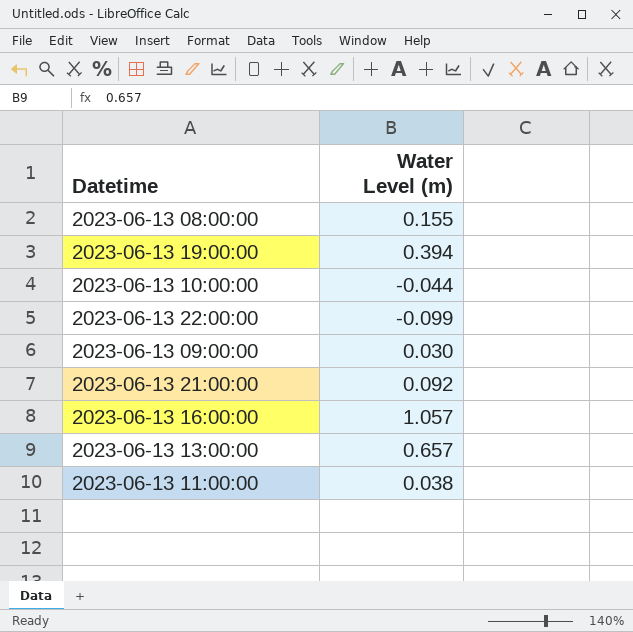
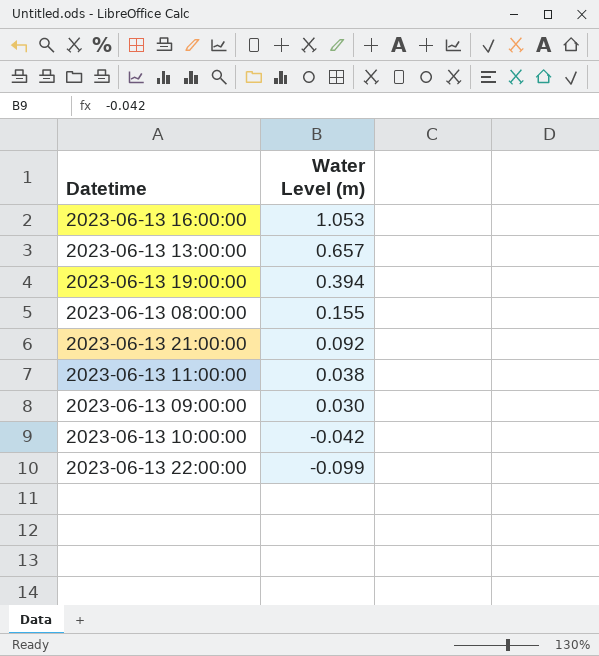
row order: none -> Water Level (m) descending
2023-06-13 16:00:00 | Water Level (m): 1.057 -> 1.053
2023-06-13 10:00:00 | Water Level (m): -0.044 -> -0.042

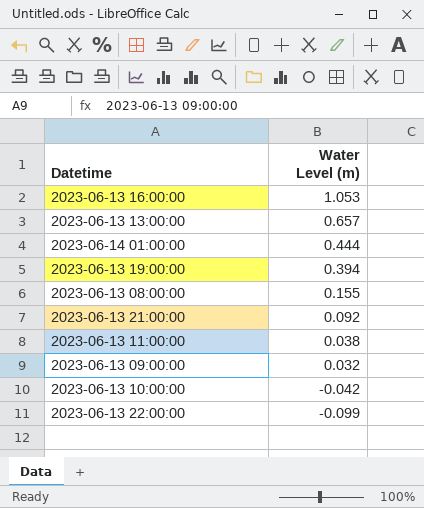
row 2023-06-14 01:00:00: none -> 0.444
2023-06-13 09:00:00 | Water Level (m): 0.030 -> 0.032

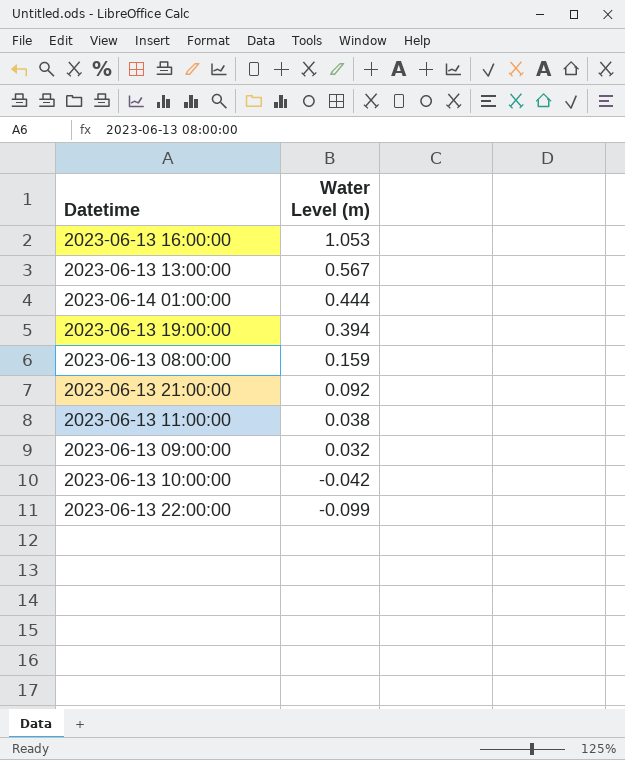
2023-06-13 13:00:00 | Water Level (m): 0.657 -> 0.567
2023-06-13 08:00:00 | Water Level (m): 0.155 -> 0.159

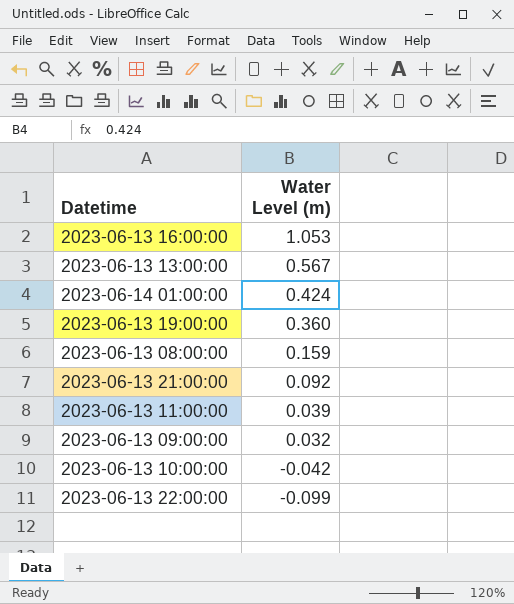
2023-06-14 01:00:00 | Water Level (m): 0.444 -> 0.424
2023-06-13 19:00:00 | Water Level (m): 0.394 -> 0.360
2023-06-13 11:00:00 | Water Level (m): 0.038 -> 0.039

